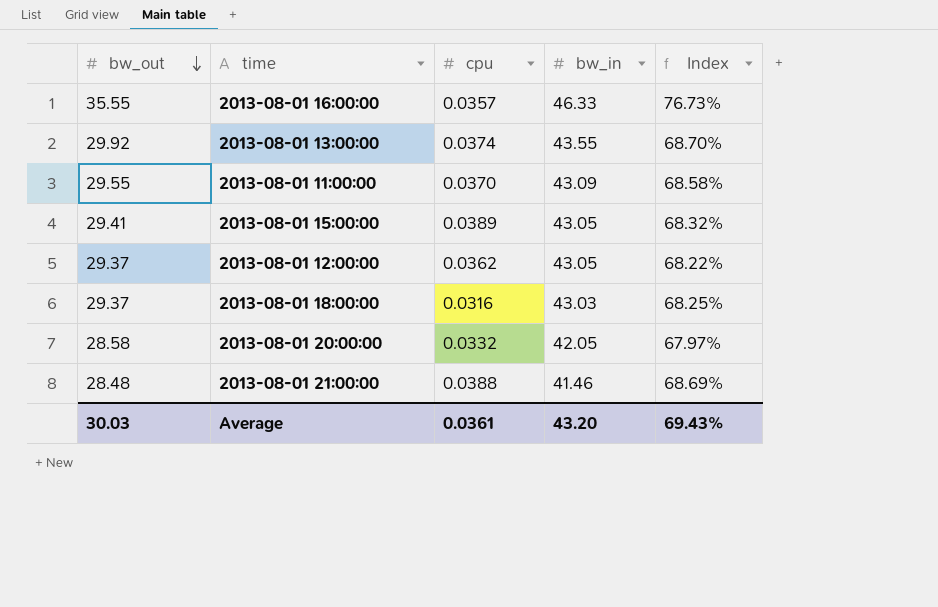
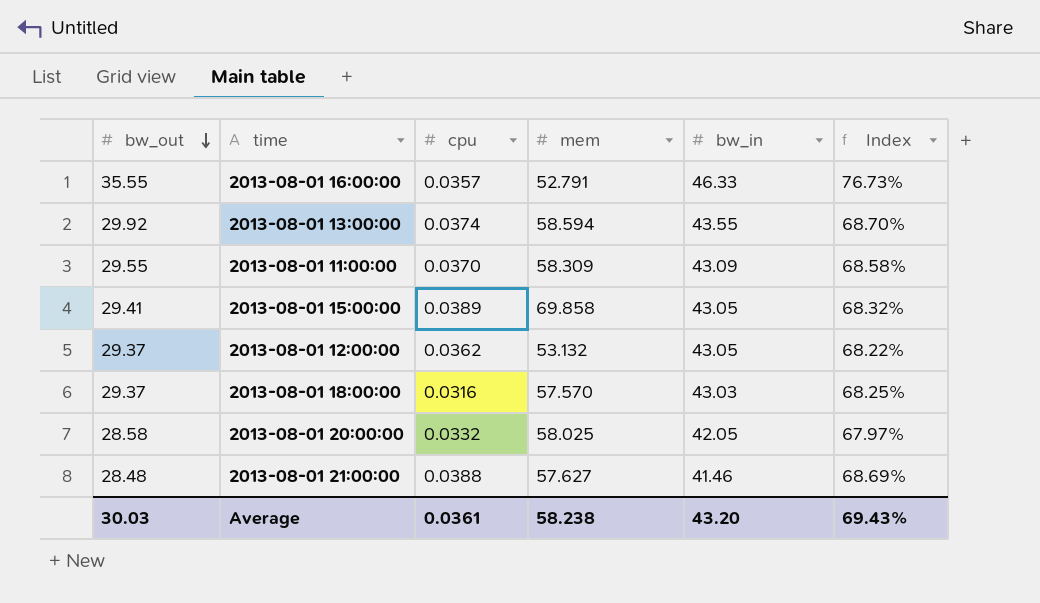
column mem | position: none -> 4

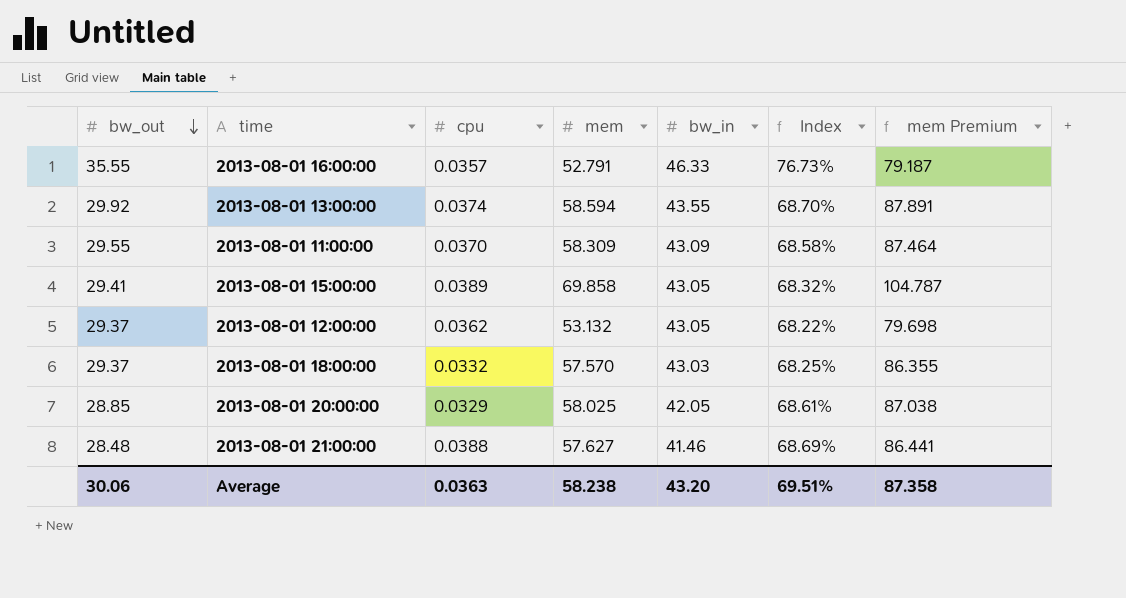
column mem Premium | formula: none -> [mem] * 1.5
2013-08-01 18:00:00 | cpu: 0.0316 -> 0.0332
2013-08-01 20:00:00 | bw_out: 28.58 -> 28.85
2013-08-01 20:00:00 | cpu: 0.0332 -> 0.0329
2013-08-01 20:00:00 | Index: 67.97% -> 68.61%
Average | bw_out: 30.03 -> 30.06
Average | cpu: 0.0361 -> 0.0363
Average | Index: 69.43% -> 69.51%

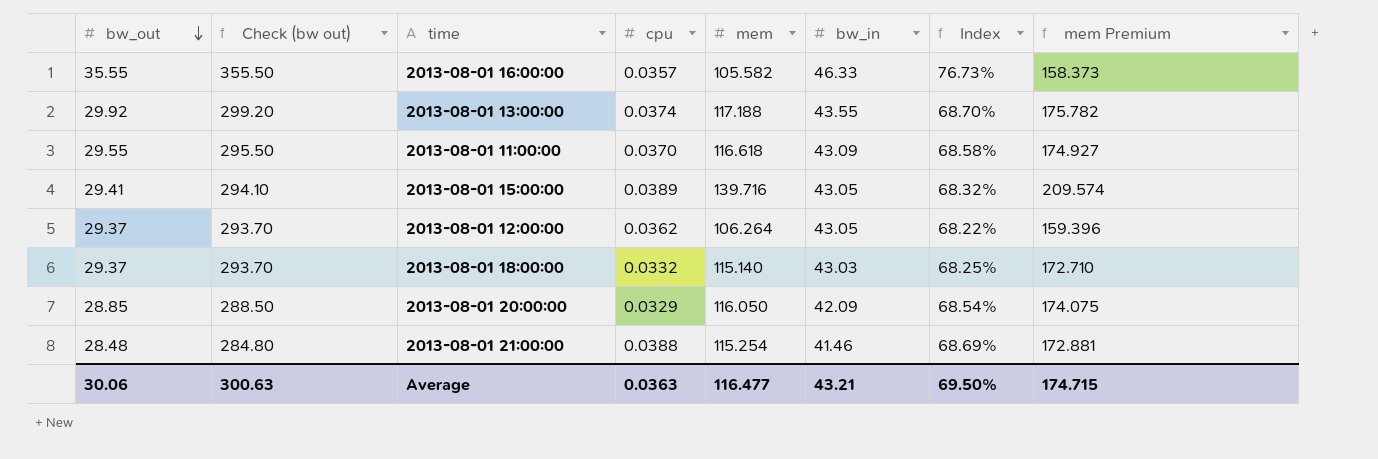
column Check (bw out) | formula: none -> [bw_out] * 10
2013-08-01 16:00:00 | mem: 52.791 -> 105.582
2013-08-01 16:00:00 | mem Premium: 79.187 -> 158.373
2013-08-01 13:00:00 | mem: 58.594 -> 117.188
2013-08-01 13:00:00 | mem Premium: 87.891 -> 175.782
2013-08-01 11:00:00 | mem: 58.309 -> 116.618
2013-08-01 11:00:00 | mem Premium: 87.464 -> 174.927
2013-08-01 15:00:00 | mem: 69.858 -> 139.716
2013-08-01 15:00:00 | mem Premium: 104.787 -> 209.574
2013-08-01 12:00:00 | mem: 53.132 -> 106.264
2013-08-01 12:00:00 | mem Premium: 79.698 -> 159.396
2013-08-01 18:00:00 | mem: 57.570 -> 115.140
2013-08-01 18:00:00 | mem Premium: 86.355 -> 172.710
2013-08-01 20:00:00 | mem: 58.025 -> 116.050
2013-08-01 20:00:00 | bw_in: 42.05 -> 42.09
2013-08-01 20:00:00 | Index: 68.61% -> 68.54%
2013-08-01 20:00:00 | mem Premium: 87.038 -> 174.075
2013-08-01 21:00:00 | mem: 57.627 -> 115.254
2013-08-01 21:00:00 | mem Premium: 86.441 -> 172.881
Average | mem: 58.238 -> 116.477
Average | bw_in: 43.20 -> 43.21
Average | Index: 69.51% -> 69.50%
Average | mem Premium: 87.358 -> 174.715

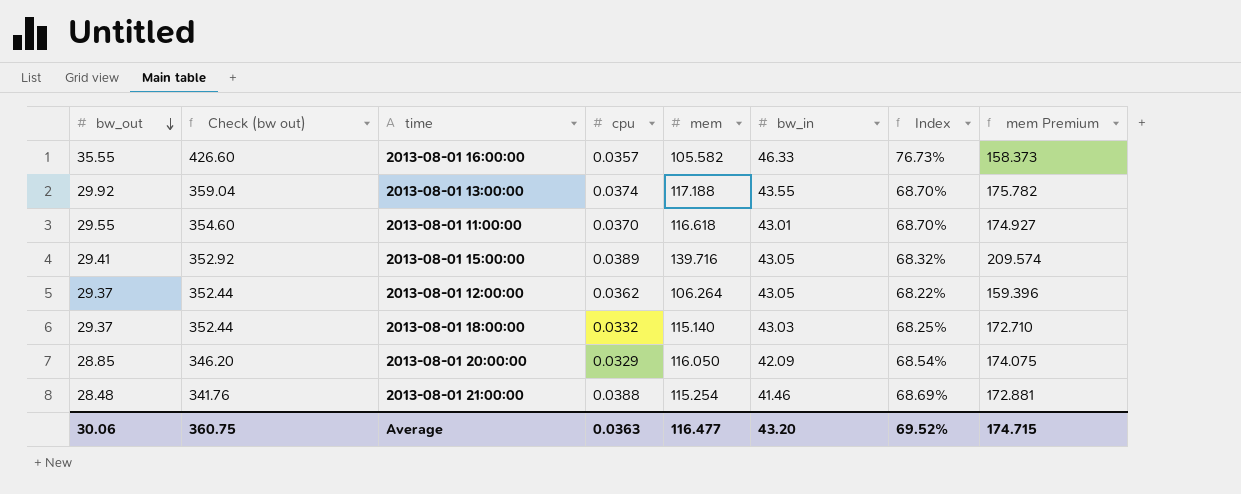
column Check (bw out) | formula: [bw_out] * 10 -> [bw_out] * 12
2013-08-01 11:00:00 | bw_in: 43.09 -> 43.01
2013-08-01 11:00:00 | Index: 68.58% -> 68.70%
Average | Check (bw out): 300.63 -> 360.75
Average | bw_in: 43.21 -> 43.20
Average | Index: 69.50% -> 69.52%

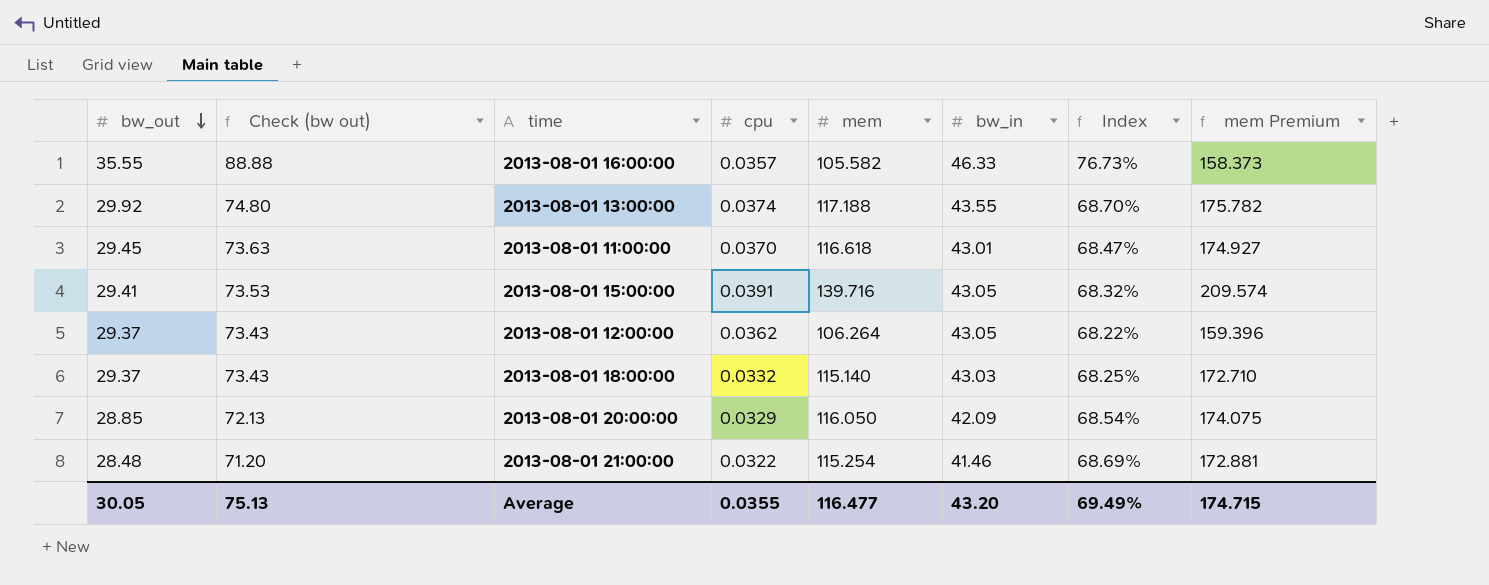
column Check (bw out) | formula: [bw_out] * 12 -> [bw_out] * 2.5
2013-08-01 11:00:00 | bw_out: 29.55 -> 29.45
2013-08-01 11:00:00 | Index: 68.70% -> 68.47%
2013-08-01 15:00:00 | cpu: 0.0389 -> 0.0391
2013-08-01 21:00:00 | cpu: 0.0388 -> 0.0322
Average | bw_out: 30.06 -> 30.05
Average | Check (bw out): 360.75 -> 75.13
Average | cpu: 0.0363 -> 0.0355
Average | Index: 69.52% -> 69.49%

